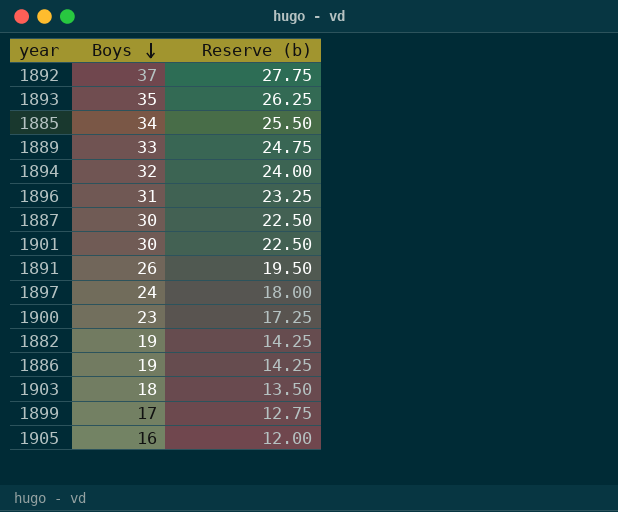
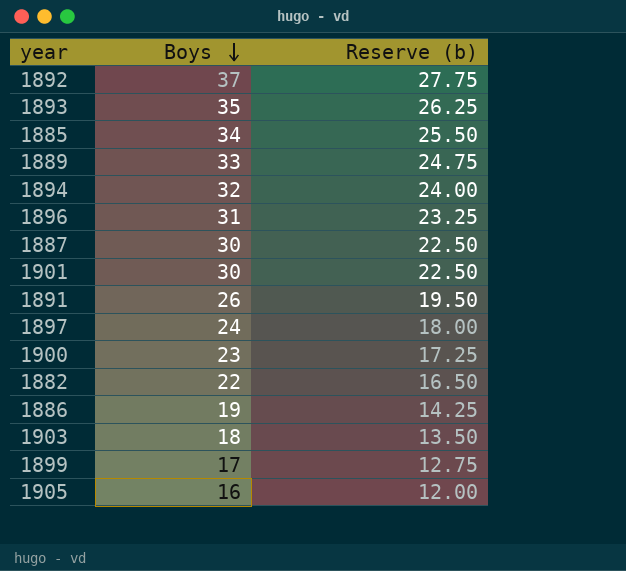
1882 | Boys: 19 -> 22
1882 | Reserve (b): 14.25 -> 16.50

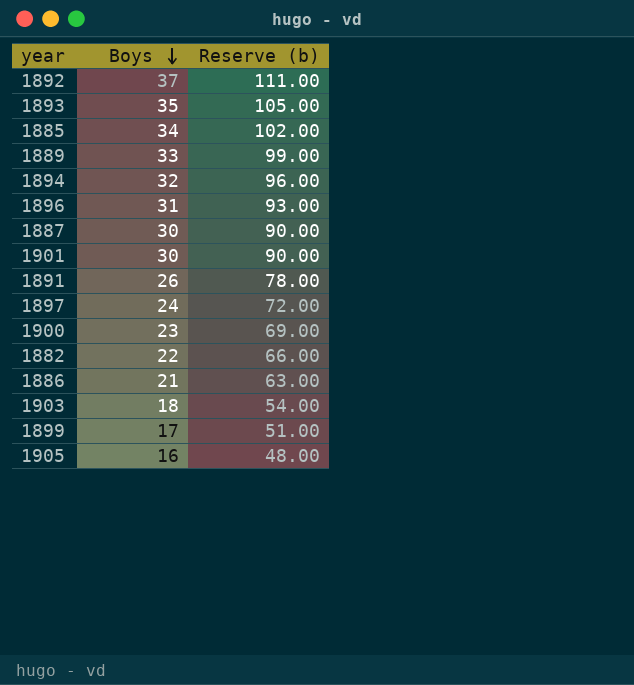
column Reserve (b) | formula: [Boys] * 0.75 -> [Boys] * 3
1886 | Boys: 19 -> 21

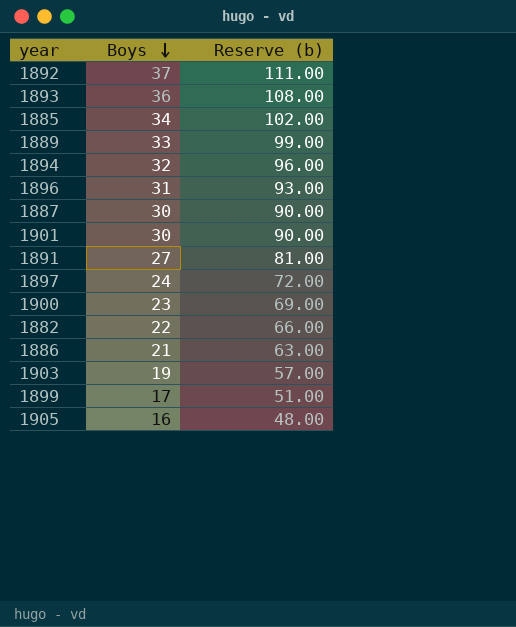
1893 | Boys: 35 -> 36
1893 | Reserve (b): 105.00 -> 108.00
1891 | Boys: 26 -> 27
1891 | Reserve (b): 78.00 -> 81.00
1903 | Boys: 18 -> 19
1903 | Reserve (b): 54.00 -> 57.00

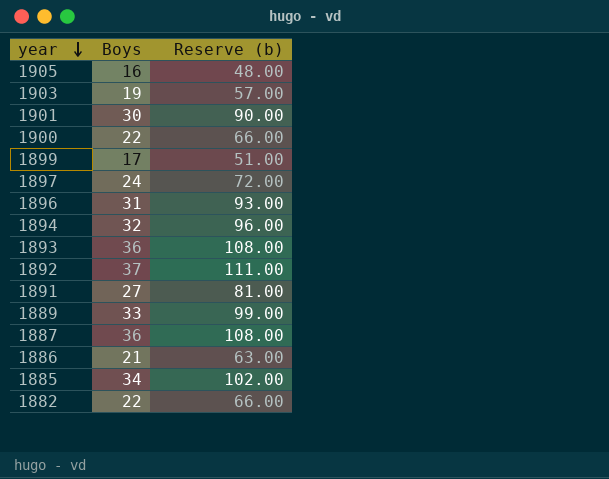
row order: Boys descending -> year descending
1900 | Boys: 23 -> 22
1900 | Reserve (b): 69.00 -> 66.00
1887 | Boys: 30 -> 36
1887 | Reserve (b): 90.00 -> 108.00

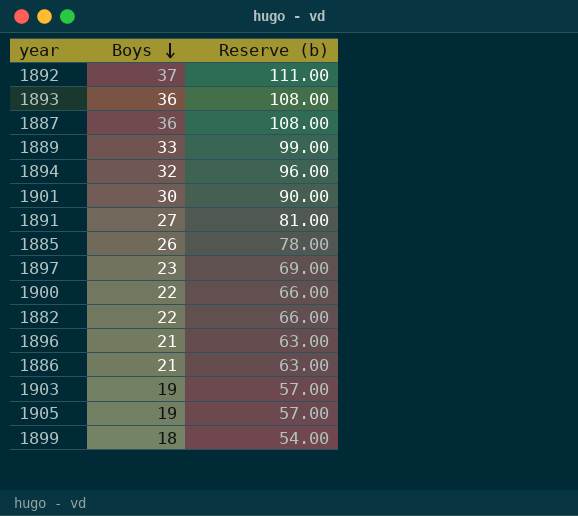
row order: year descending -> Boys descending
1885 | Boys: 34 -> 26
1885 | Reserve (b): 102.00 -> 78.00
1897 | Boys: 24 -> 23
1897 | Reserve (b): 72.00 -> 69.00
1896 | Boys: 31 -> 21
1896 | Reserve (b): 93.00 -> 63.00
1905 | Boys: 16 -> 19
1905 | Reserve (b): 48.00 -> 57.00
1899 | Boys: 17 -> 18
1899 | Reserve (b): 51.00 -> 54.00

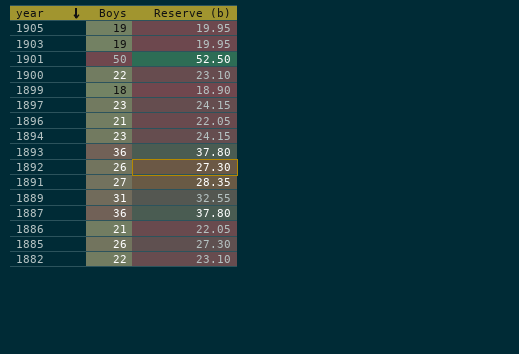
row order: Boys descending -> year descending
column Reserve (b) | formula: [Boys] * 3 -> [Boys] * 1.05
1901 | Boys: 30 -> 50
1894 | Boys: 32 -> 23
1892 | Boys: 37 -> 26
1889 | Boys: 33 -> 31

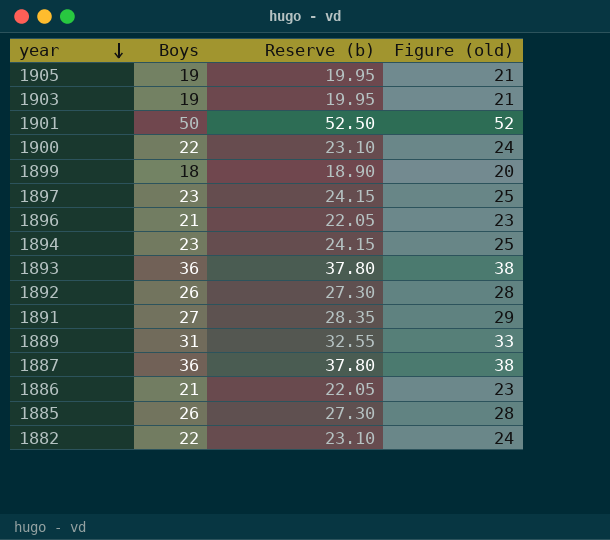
column Figure (old) | formula: none -> [Boys] + 2

